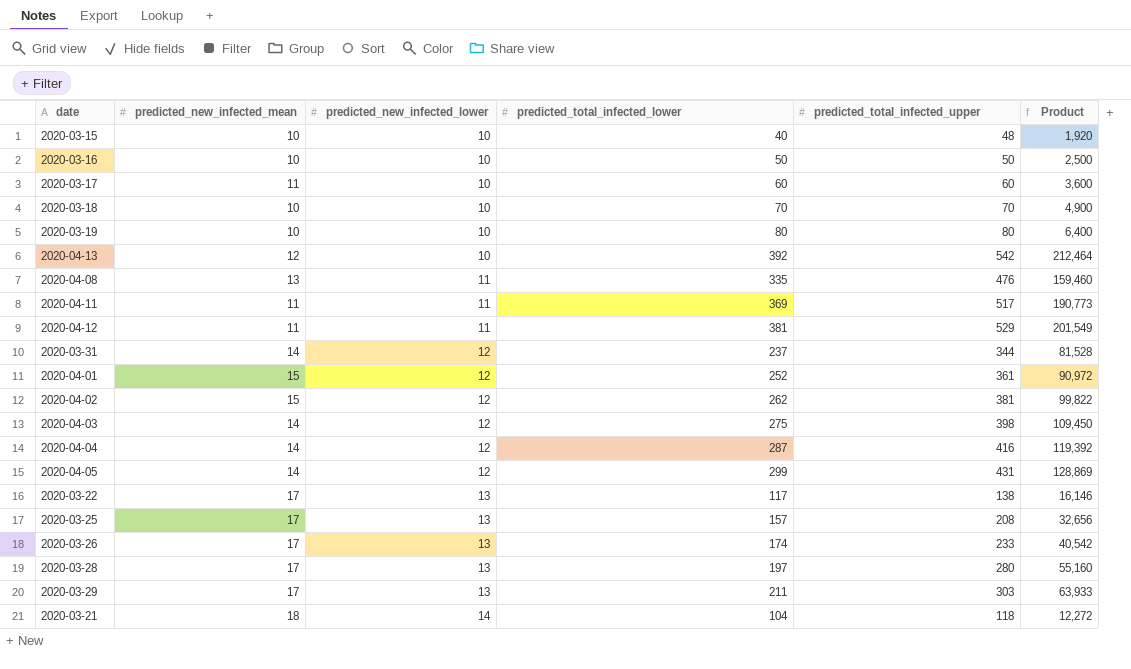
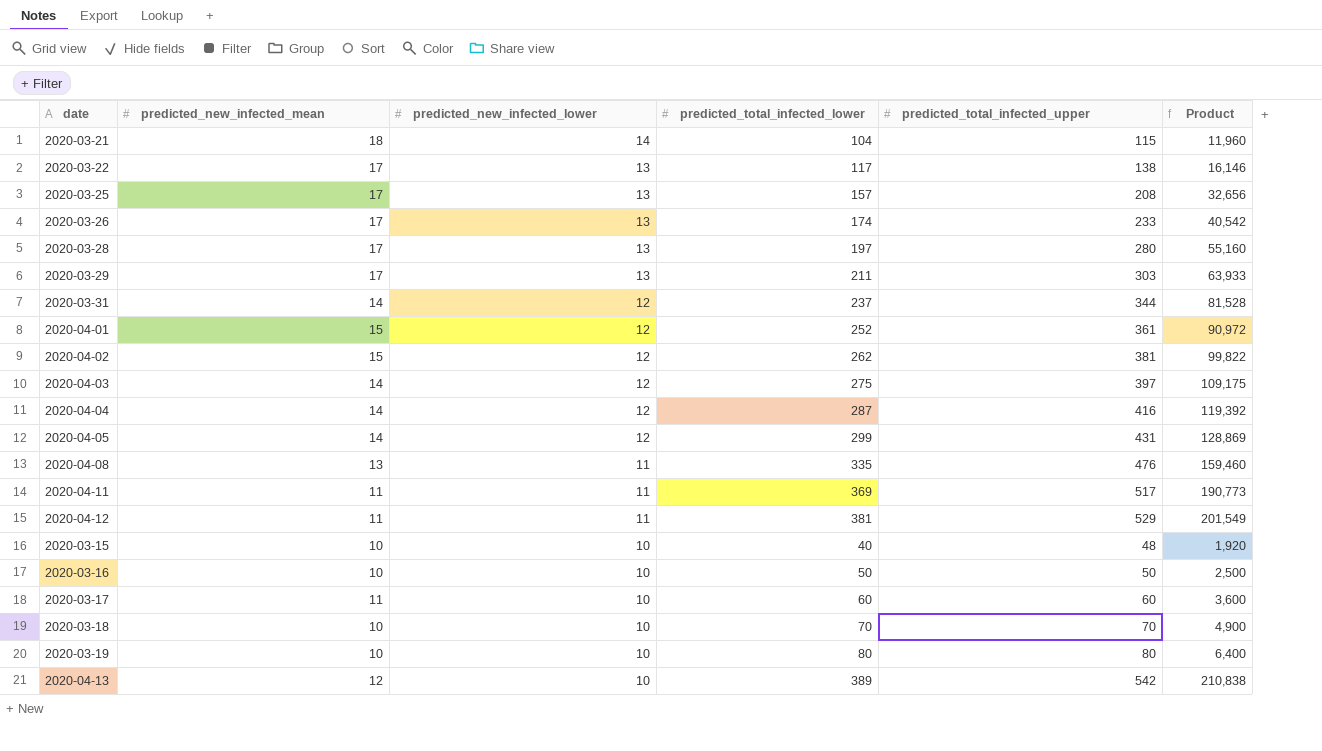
row order: predicted_new_infected_lower ascending -> predicted_new_infected_lower descending
2020-03-21 | predicted_total_infected_upper: 118 -> 115
2020-03-21 | Product: 12,272 -> 11,960
2020-04-03 | predicted_total_infected_upper: 398 -> 397
2020-04-03 | Product: 109,450 -> 109,175
2020-04-13 | predicted_total_infected_lower: 392 -> 389
2020-04-13 | Product: 212,464 -> 210,838

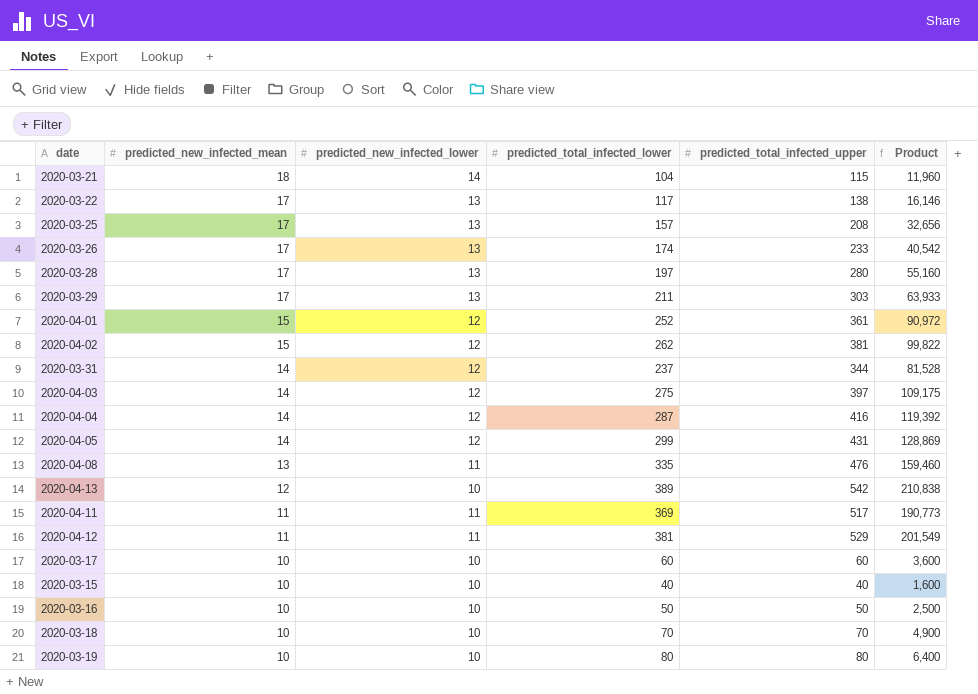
row order: predicted_new_infected_lower descending -> predicted_new_infected_mean descending
2020-03-17 | predicted_new_infected_mean: 11 -> 10
2020-03-15 | predicted_total_infected_upper: 48 -> 40
2020-03-15 | Product: 1,920 -> 1,600

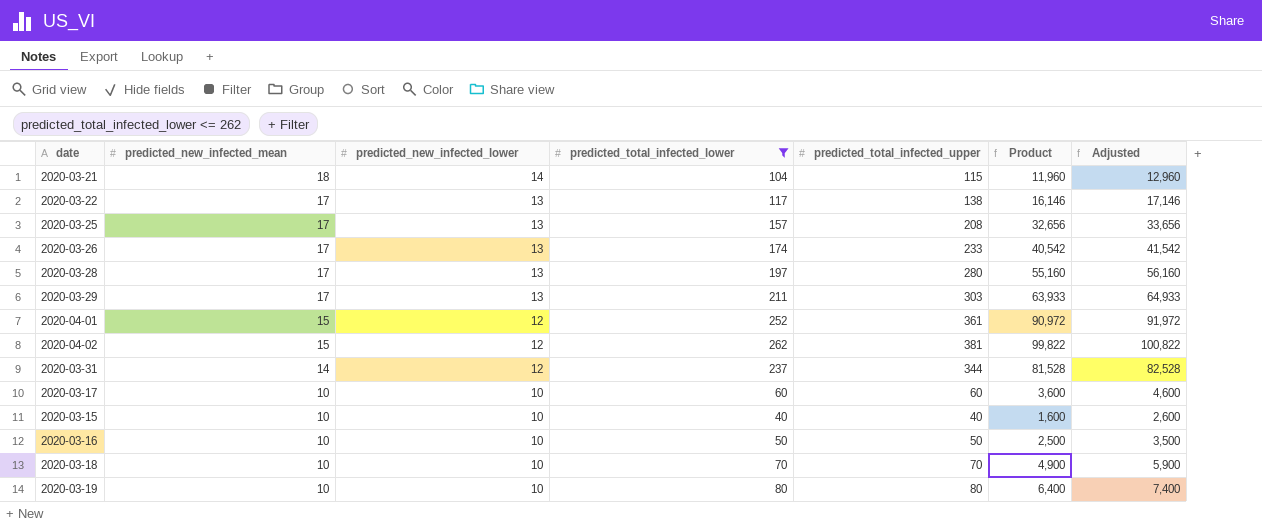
filter: none -> predicted_total_infected_lower <= 262
column Adjusted | formula: none -> [Product] + 1000

